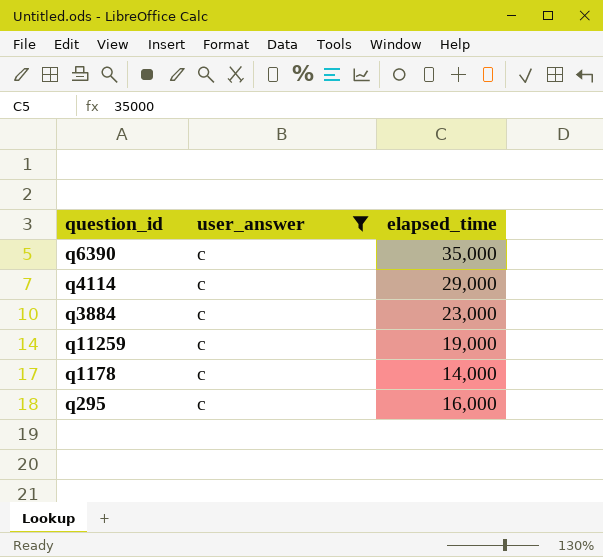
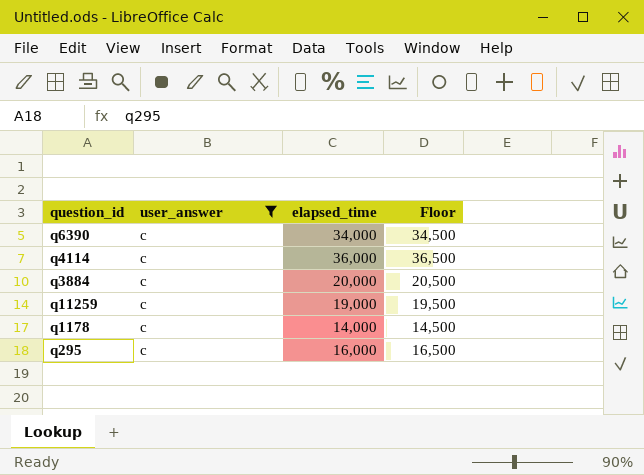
column Floor | formula: none -> [elapsed_time] + 500
q6390 | elapsed_time: 35,000 -> 34,000
q4114 | elapsed_time: 29,000 -> 36,000
q3884 | elapsed_time: 23,000 -> 20,000

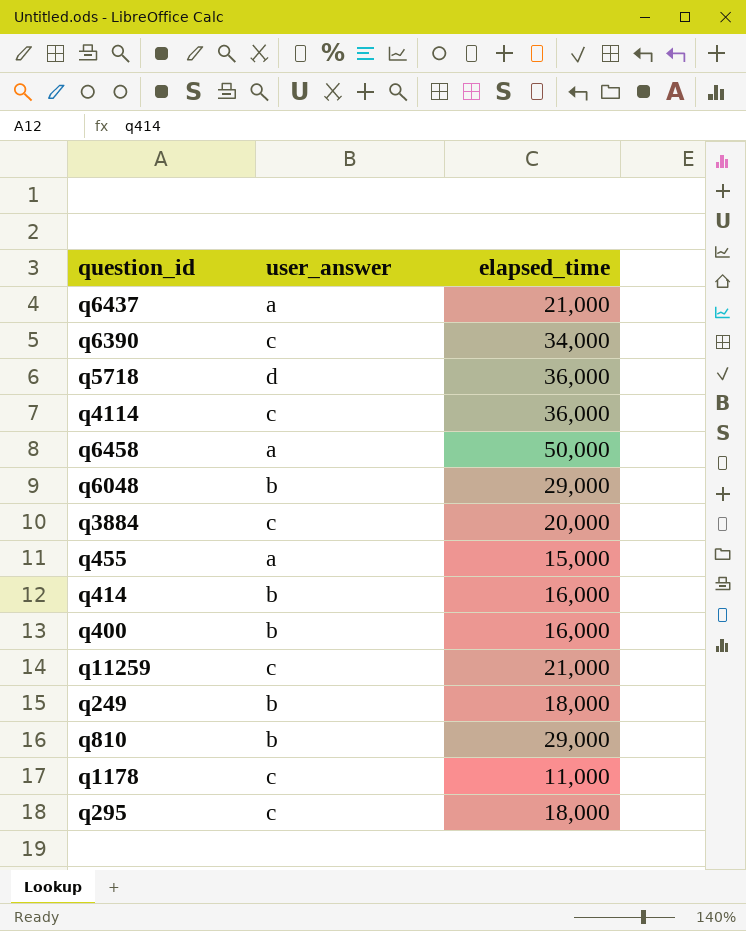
filter: user_answer = c -> none
column Floor | formula: [elapsed_time] + 500 -> none
q11259 | elapsed_time: 19,000 -> 21,000
q1178 | elapsed_time: 14,000 -> 11,000
q295 | elapsed_time: 16,000 -> 18,000

